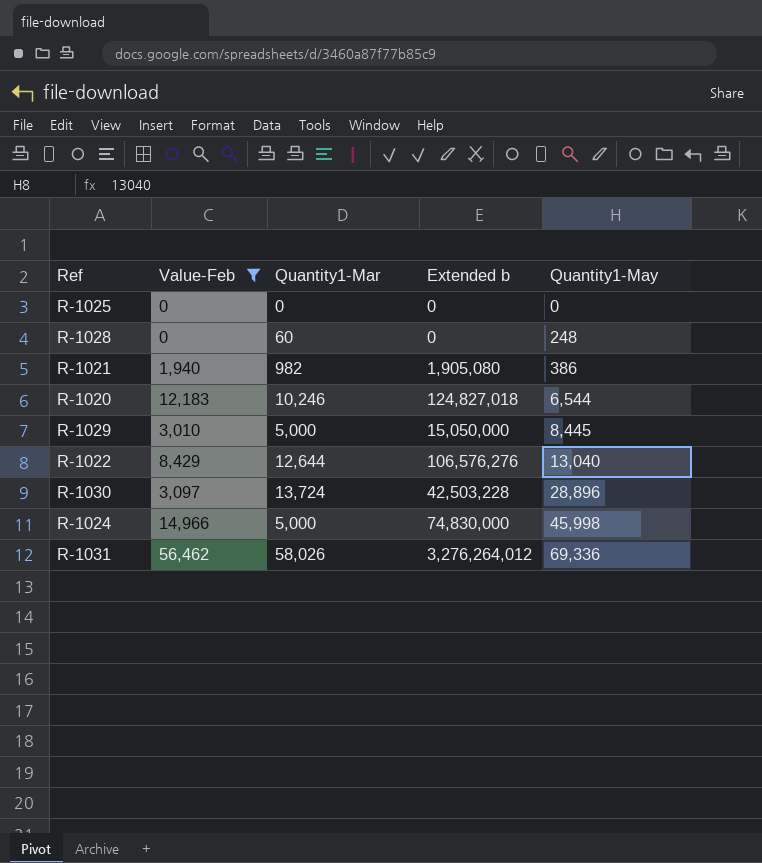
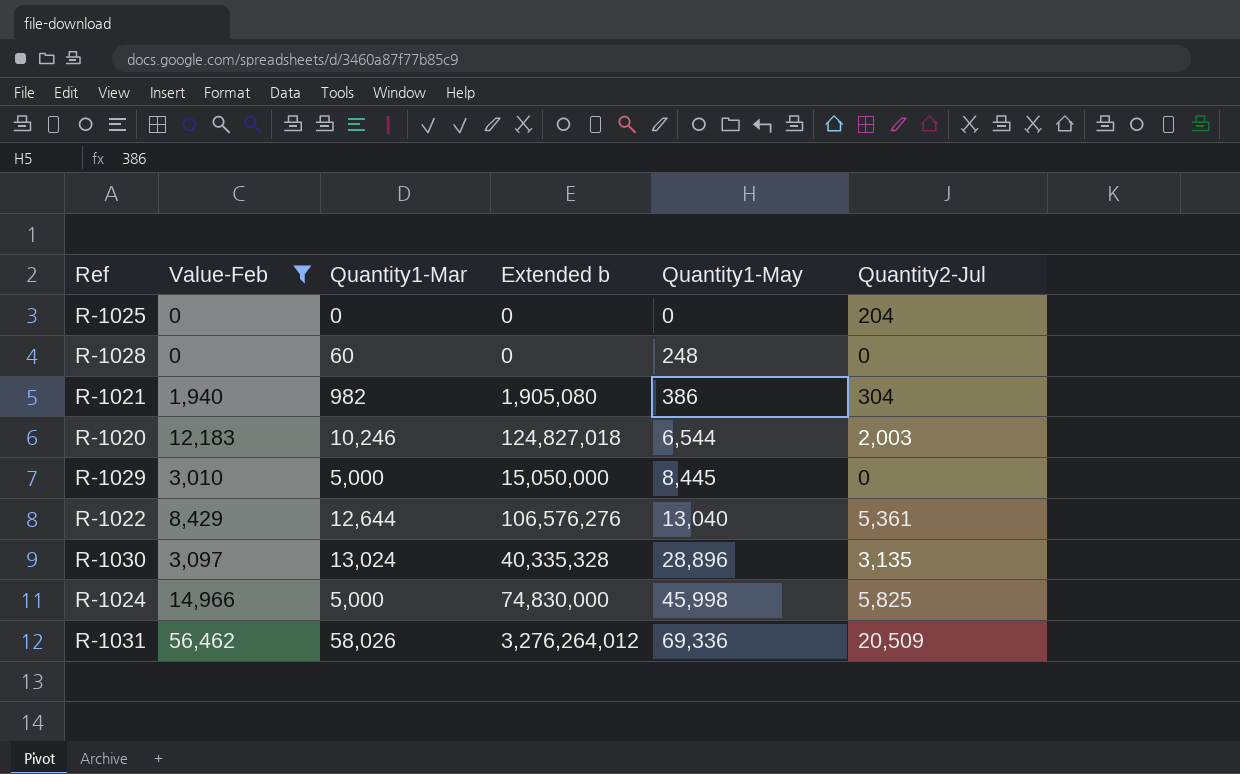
column Quantity2-Jul | position: none -> 6
R-1030 | Quantity1-Mar: 13,724 -> 13,024
R-1030 | Extended b: 42,503,228 -> 40,335,328

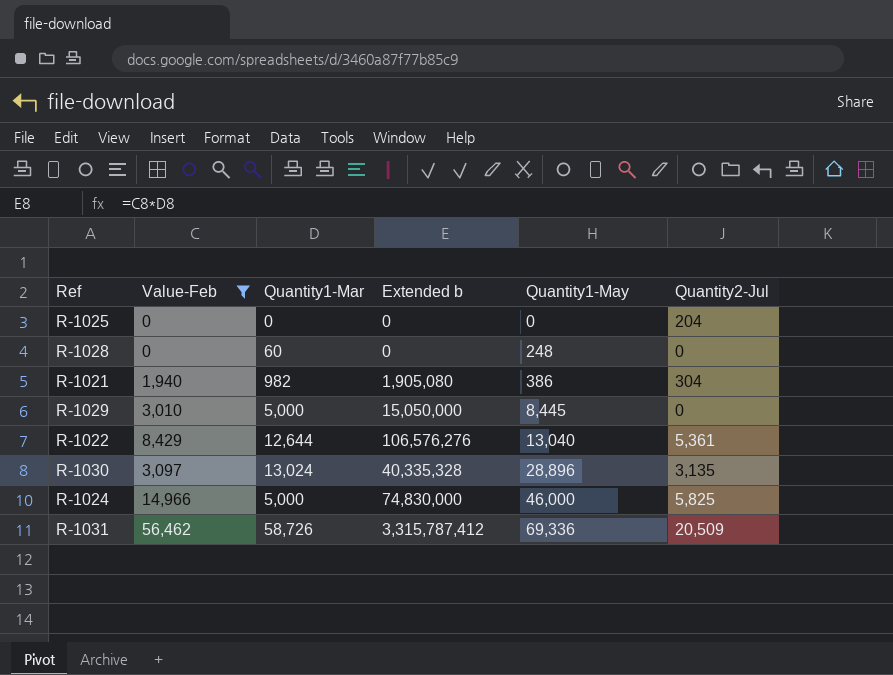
row R-1020: 12,183 | 10,246 | 124,827,018 | 6,544 | 2,003 -> none
R-1024 | Quantity1-May: 45,998 -> 46,000
R-1031 | Quantity1-Mar: 58,026 -> 58,726
R-1031 | Extended b: 3,276,264,012 -> 3,315,787,412

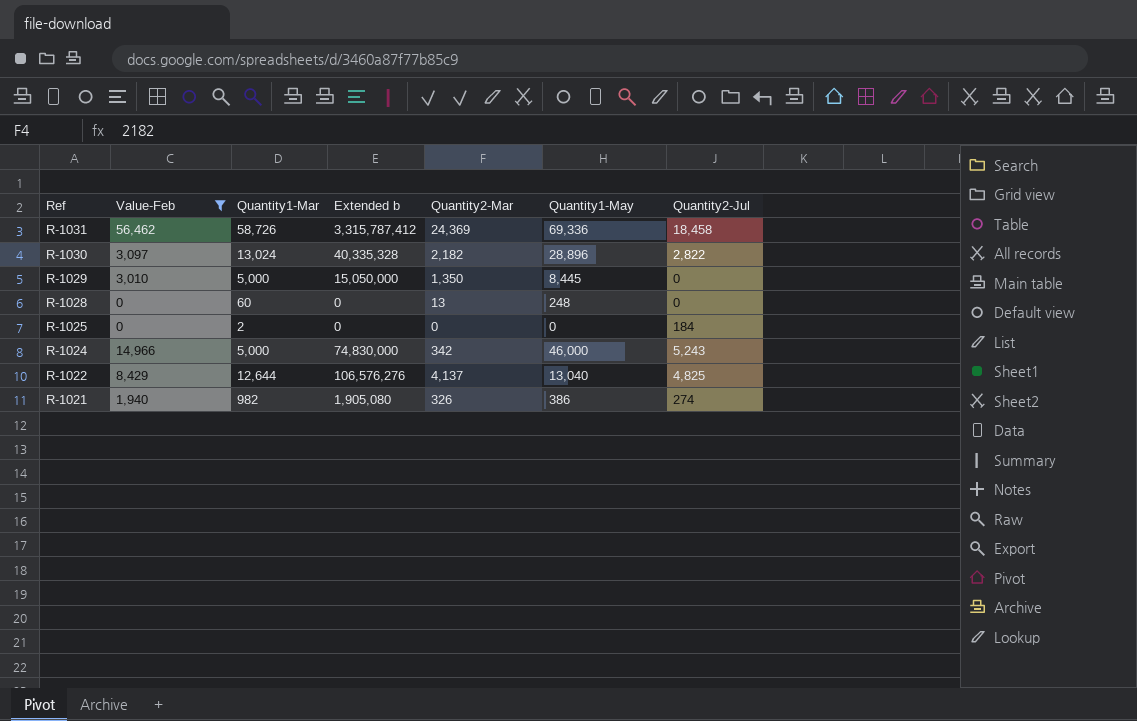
row order: Quantity1-May ascending -> Ref descending
column Quantity2-Mar | position: none -> 5
R-1031 | Quantity2-Jul: 20,509 -> 18,458
R-1030 | Quantity2-Jul: 3,135 -> 2,822
R-1025 | Quantity1-Mar: 0 -> 2
R-1025 | Quantity2-Jul: 204 -> 184
R-1024 | Quantity2-Jul: 5,825 -> 5,243
R-1022 | Quantity2-Jul: 5,361 -> 4,825
R-1021 | Quantity2-Jul: 304 -> 274

